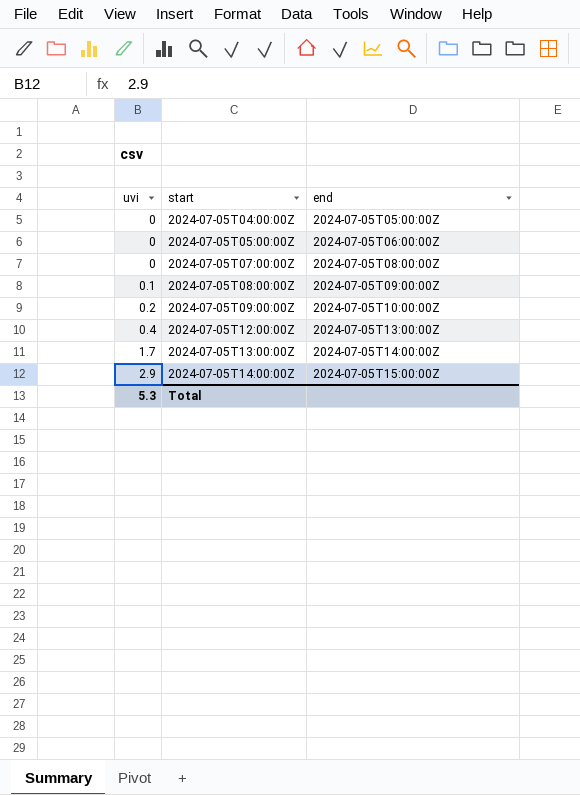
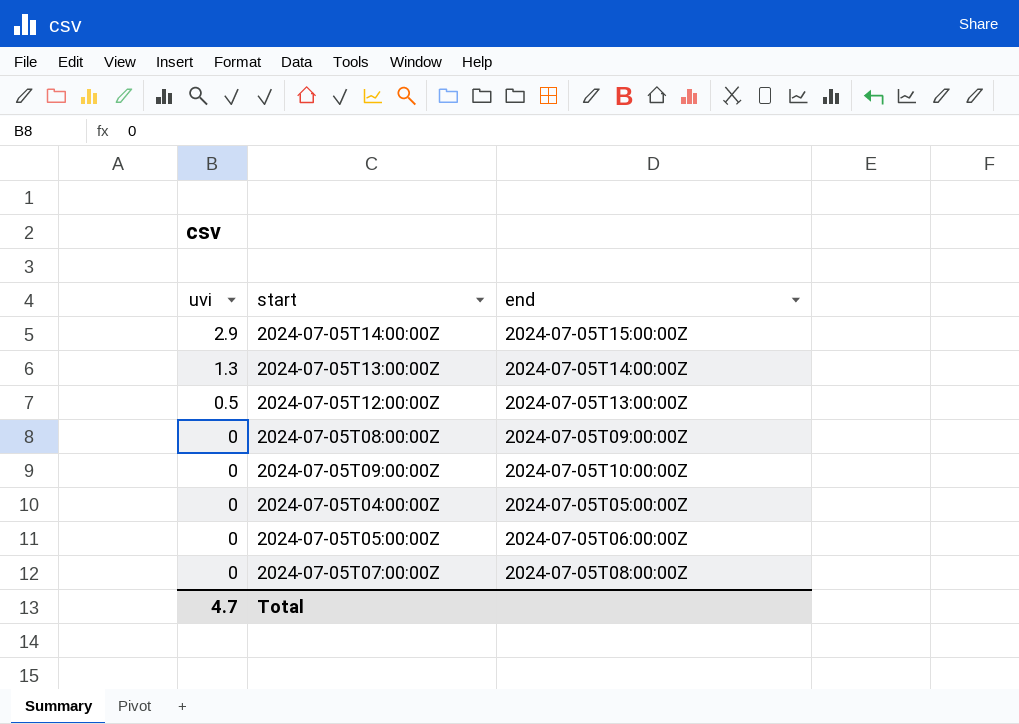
row order: uvi ascending -> uvi descending
2024-07-05T13:00:00Z | uvi: 1.7 -> 1.3
2024-07-05T12:00:00Z | uvi: 0.4 -> 0.5
2024-07-05T08:00:00Z | uvi: 0.1 -> 0
2024-07-05T09:00:00Z | uvi: 0.2 -> 0
Total | uvi: 5.3 -> 4.7

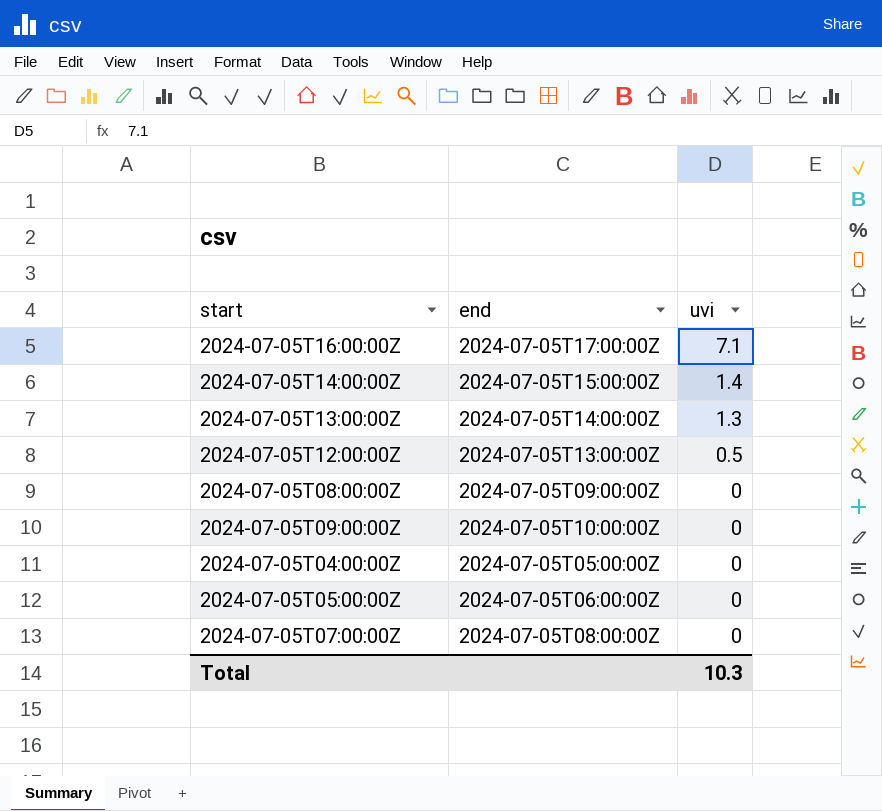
column uvi | position: 1 -> 3
row 2024-07-05T16:00:00Z: none -> 2024-07-05T17:00:00Z | 7.1
2024-07-05T14:00:00Z | uvi: 2.9 -> 1.4
Total | uvi: 4.7 -> 10.3

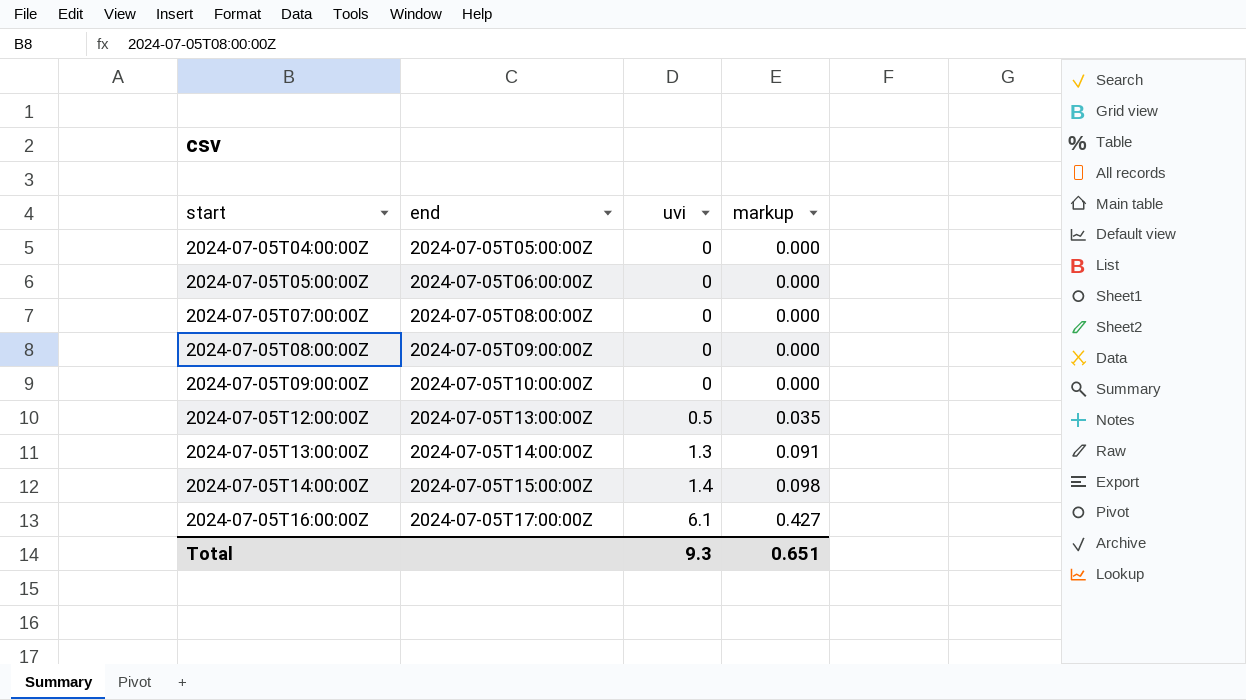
row order: uvi descending -> start ascending
column markup | formula: none -> [uvi] * 0.07
2024-07-05T16:00:00Z | uvi: 7.1 -> 6.1
Total | uvi: 10.3 -> 9.3

